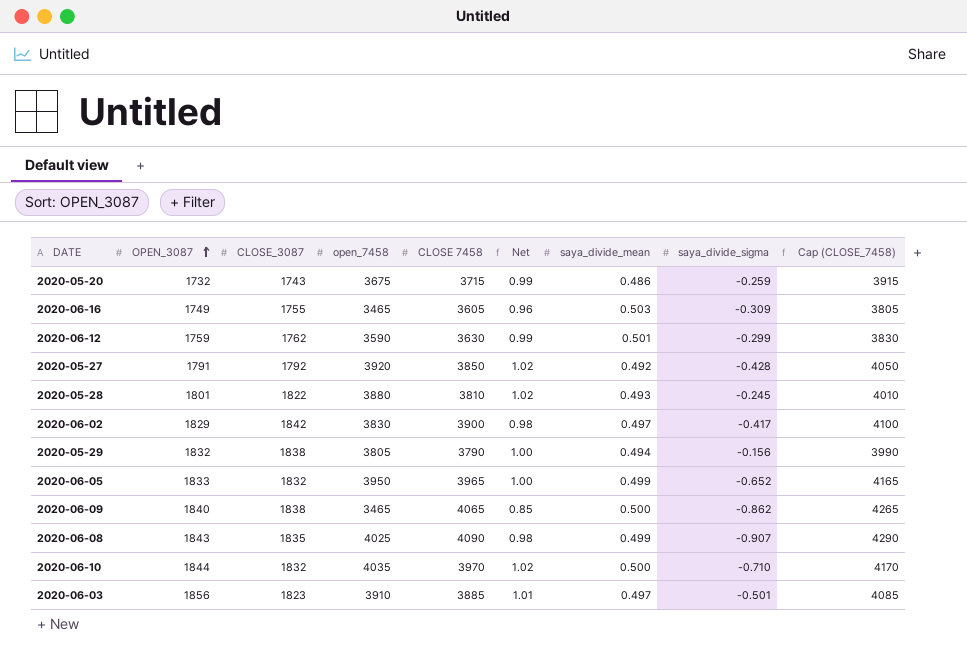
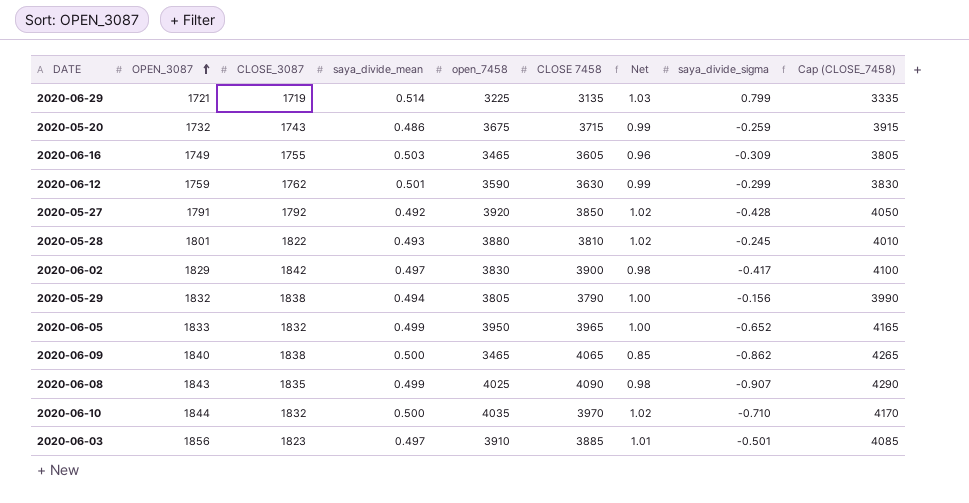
column saya_divide_mean | position: 7 -> 4
row 2020-06-29: none -> 1721 | 1719 | 0.514 | 3225 | 3135 | 1.03 | 0.799 | 3335

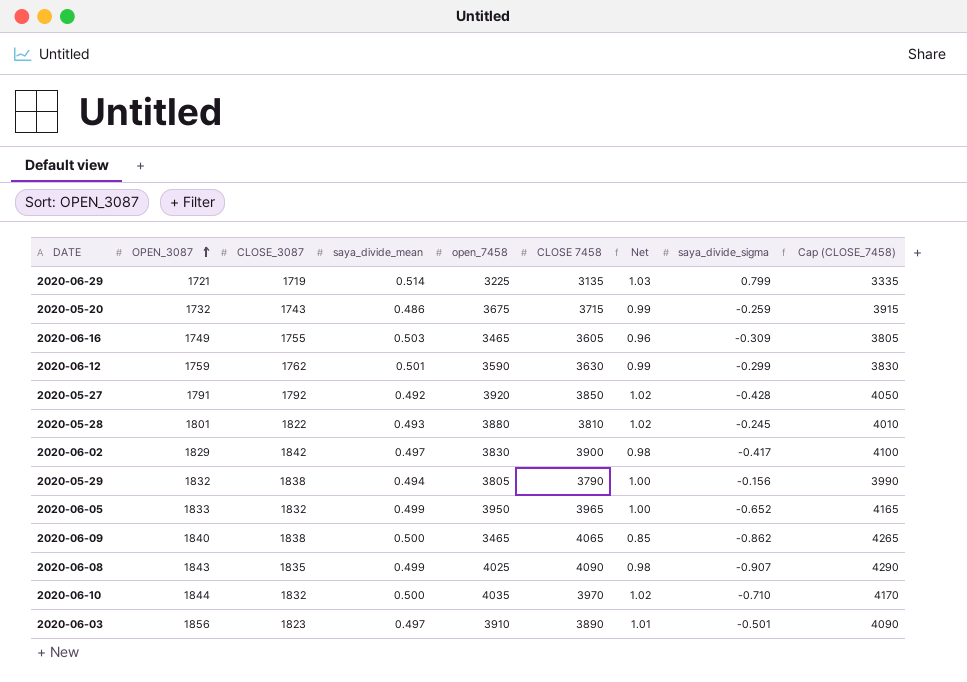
2020-06-03 | CLOSE 7458: 3885 -> 3890
2020-06-03 | Cap (CLOSE_7458): 4085 -> 4090

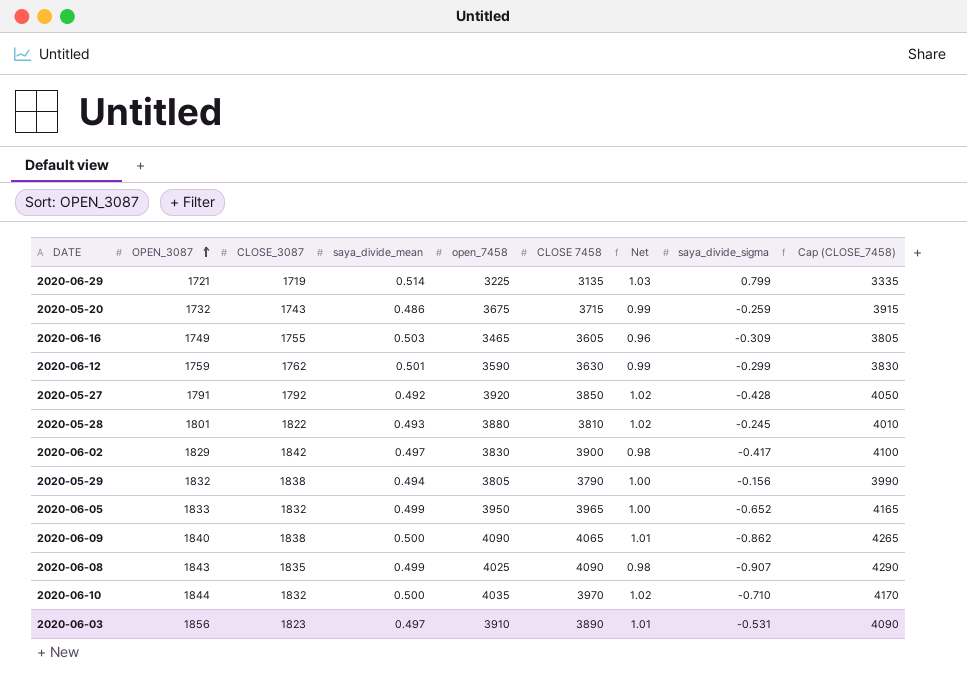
2020-06-09 | open_7458: 3465 -> 4090
2020-06-09 | Net: 0.85 -> 1.01
2020-06-03 | saya_divide_sigma: -0.501 -> -0.531

